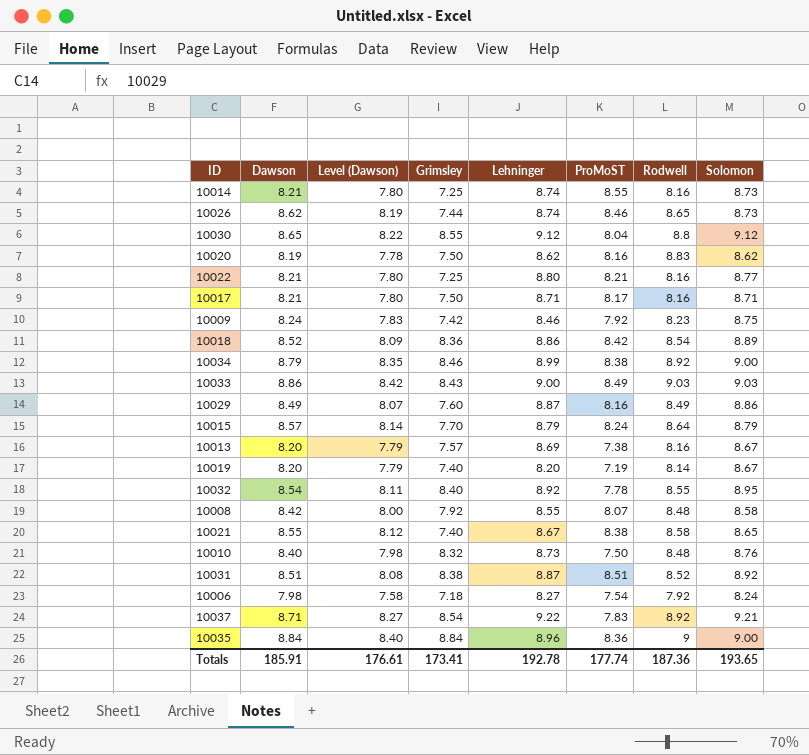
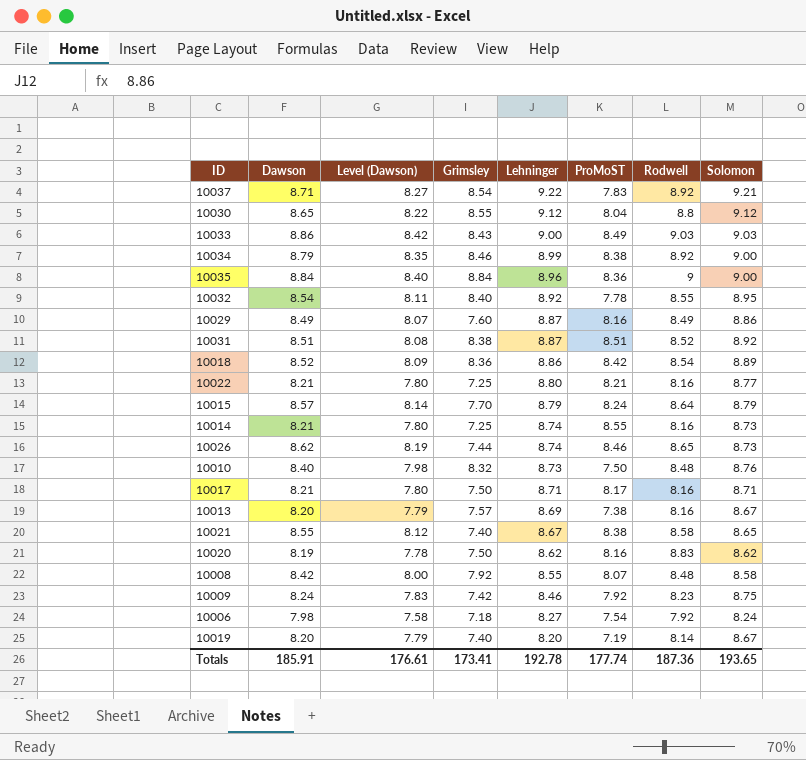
row order: none -> Lehninger descending

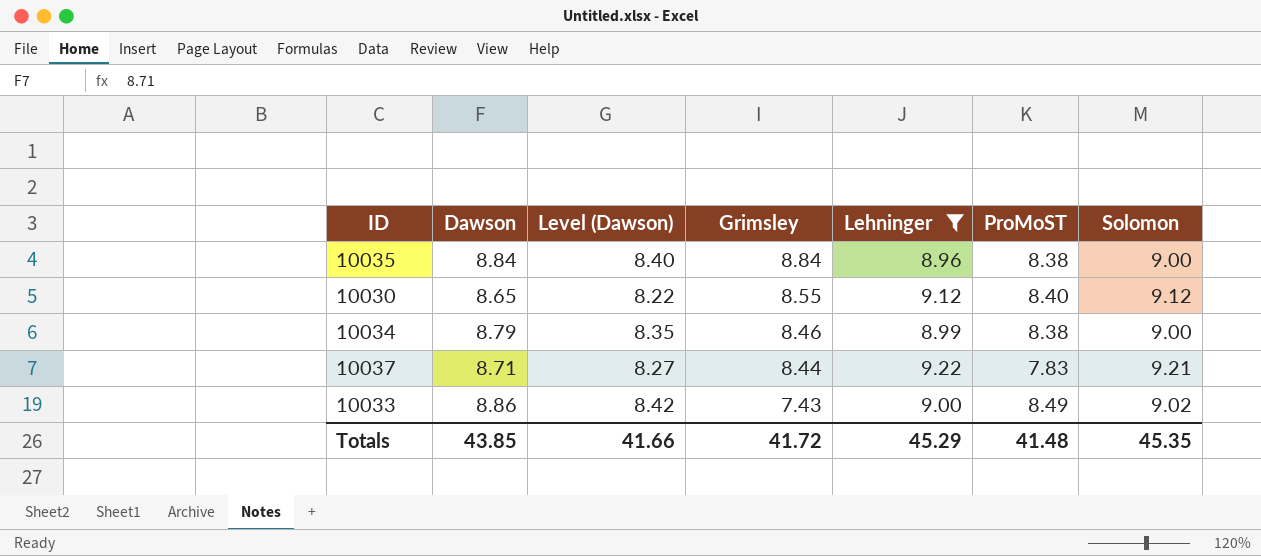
filter: none -> Lehninger >= 8.96
row order: Lehninger descending -> Grimsley descending
column Rodwell | position: 7 -> none
10035 | ProMoST: 8.36 -> 8.38
10030 | ProMoST: 8.04 -> 8.40
10037 | Grimsley: 8.54 -> 8.44
10033 | Grimsley: 8.43 -> 7.43
10033 | Solomon: 9.03 -> 9.02
Totals | Dawson: 185.91 -> 43.85
Totals | Level (Dawson): 176.61 -> 41.66
Totals | Grimsley: 173.41 -> 41.72
Totals | Lehninger: 192.78 -> 45.29
Totals | ProMoST: 177.74 -> 41.48
Totals | Solomon: 193.65 -> 45.35

